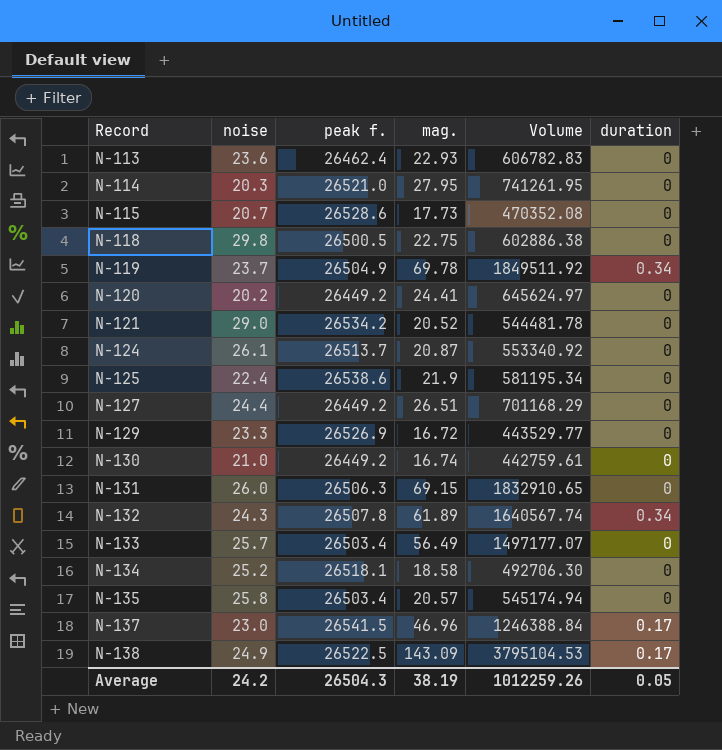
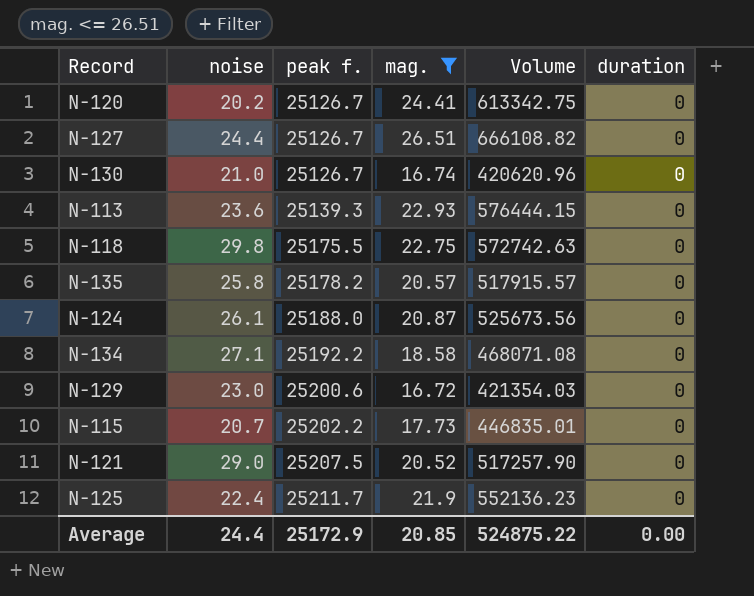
filter: none -> mag. <= 26.51
row order: Record ascending -> peak f. ascending
N-120 | peak f.: 26449.2 -> 25126.7
N-120 | Volume: 645624.97 -> 613342.75
N-127 | peak f.: 26449.2 -> 25126.7
N-127 | Volume: 701168.29 -> 666108.82
N-130 | peak f.: 26449.2 -> 25126.7
N-130 | Volume: 442759.61 -> 420620.96
N-113 | peak f.: 26462.4 -> 25139.3
N-113 | Volume: 606782.83 -> 576444.15
N-118 | peak f.: 26500.5 -> 25175.5
N-118 | Volume: 602886.38 -> 572742.63
N-135 | peak f.: 26503.4 -> 25178.2
N-135 | Volume: 545174.94 -> 517915.57
N-124 | peak f.: 26513.7 -> 25188.0
N-124 | Volume: 553340.92 -> 525673.56
N-134 | noise: 25.2 -> 27.1
N-134 | peak f.: 26518.1 -> 25192.2
N-134 | Volume: 492706.30 -> 468071.08
N-129 | noise: 23.3 -> 23.0
N-129 | peak f.: 26526.9 -> 25200.6
N-129 | Volume: 443529.77 -> 421354.03
N-115 | peak f.: 26528.6 -> 25202.2
N-115 | Volume: 470352.08 -> 446835.01
N-121 | peak f.: 26534.2 -> 25207.5
N-121 | Volume: 544481.78 -> 517257.90
N-125 | peak f.: 26538.6 -> 25211.7
N-125 | Volume: 581195.34 -> 552136.23
Average | noise: 24.2 -> 24.4
Average | peak f.: 26504.3 -> 25172.9
Average | mag.: 38.19 -> 20.85
Average | Volume: 1012259.26 -> 524875.22
Average | duration: 0.05 -> 0.00

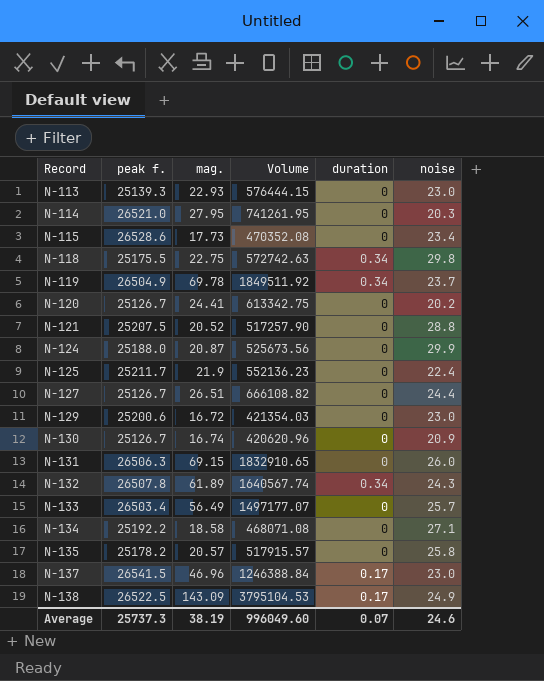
filter: mag. <= 26.51 -> none
row order: peak f. ascending -> Record ascending
column noise | position: 2 -> 6
N-113 | noise: 23.6 -> 23.0
N-115 | peak f.: 25202.2 -> 26528.6
N-115 | Volume: 446835.01 -> 470352.08
N-115 | noise: 20.7 -> 23.4
N-118 | duration: 0 -> 0.34
N-121 | noise: 29.0 -> 28.8
N-124 | noise: 26.1 -> 29.9
N-130 | noise: 21.0 -> 20.9
Average | peak f.: 25172.9 -> 25737.3
Average | mag.: 20.85 -> 38.19
Average | Volume: 524875.22 -> 996049.60
Average | duration: 0.00 -> 0.07
Average | noise: 24.4 -> 24.6

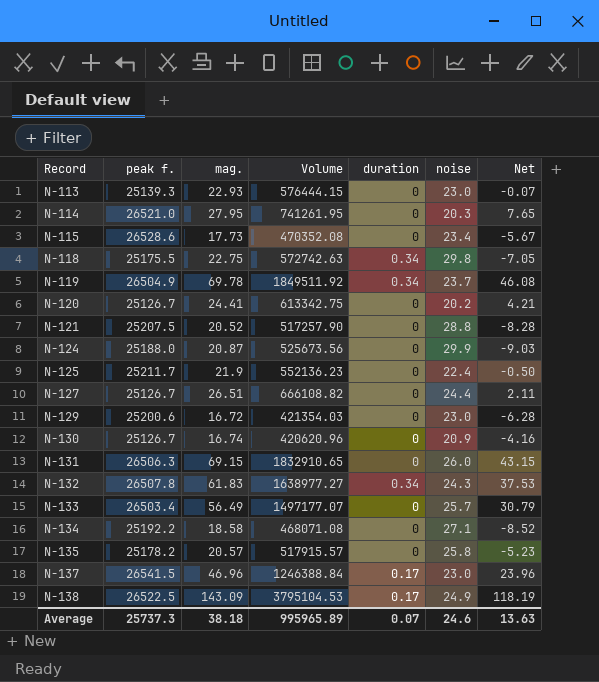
column Net | formula: none -> [mag.] - [noise]
N-132 | mag.: 61.89 -> 61.83
N-132 | Volume: 1640567.74 -> 1638977.27
Average | mag.: 38.19 -> 38.18
Average | Volume: 996049.60 -> 995965.89

